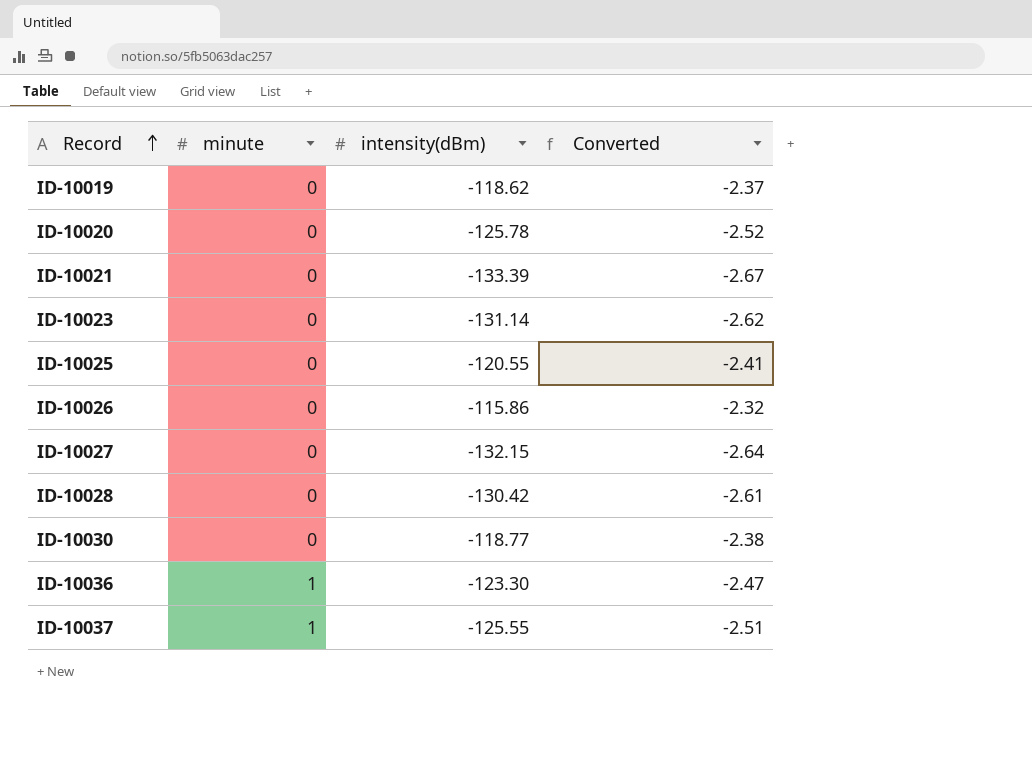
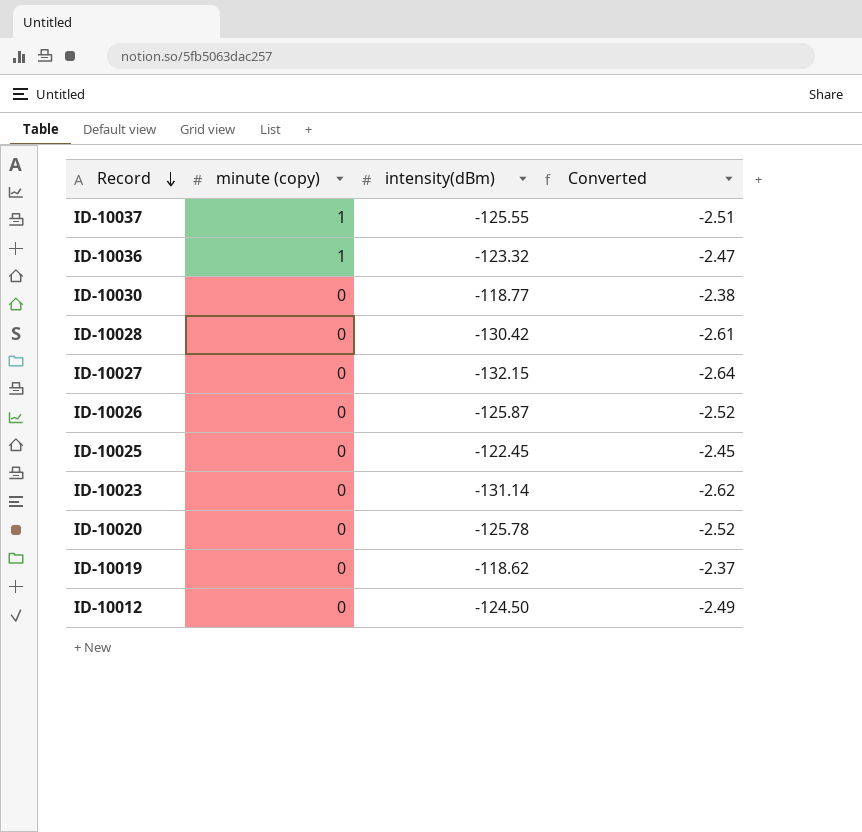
row order: Record ascending -> Record descending
column name: minute -> minute (copy)
row ID-10021: 0 | -133.39 | -2.67 -> none
ID-10036 | intensity(dBm): -123.30 -> -123.32
ID-10026 | intensity(dBm): -115.86 -> -125.87
ID-10026 | Converted: -2.32 -> -2.52
ID-10025 | intensity(dBm): -120.55 -> -122.45
ID-10025 | Converted: -2.41 -> -2.45
row ID-10012: none -> 0 | -124.50 | -2.49

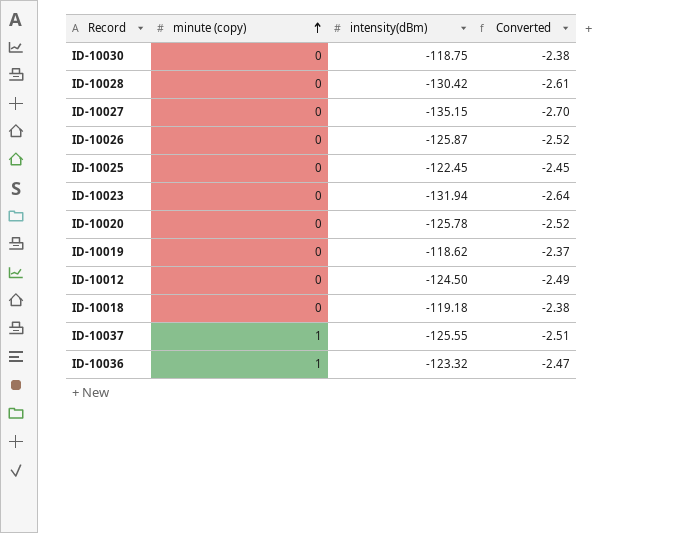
row order: Record descending -> minute (copy) ascending
ID-10030 | intensity(dBm): -118.77 -> -118.75
ID-10027 | intensity(dBm): -132.15 -> -135.15
ID-10027 | Converted: -2.64 -> -2.70
ID-10023 | intensity(dBm): -131.14 -> -131.94
ID-10023 | Converted: -2.62 -> -2.64
row ID-10018: none -> 0 | -119.18 | -2.38

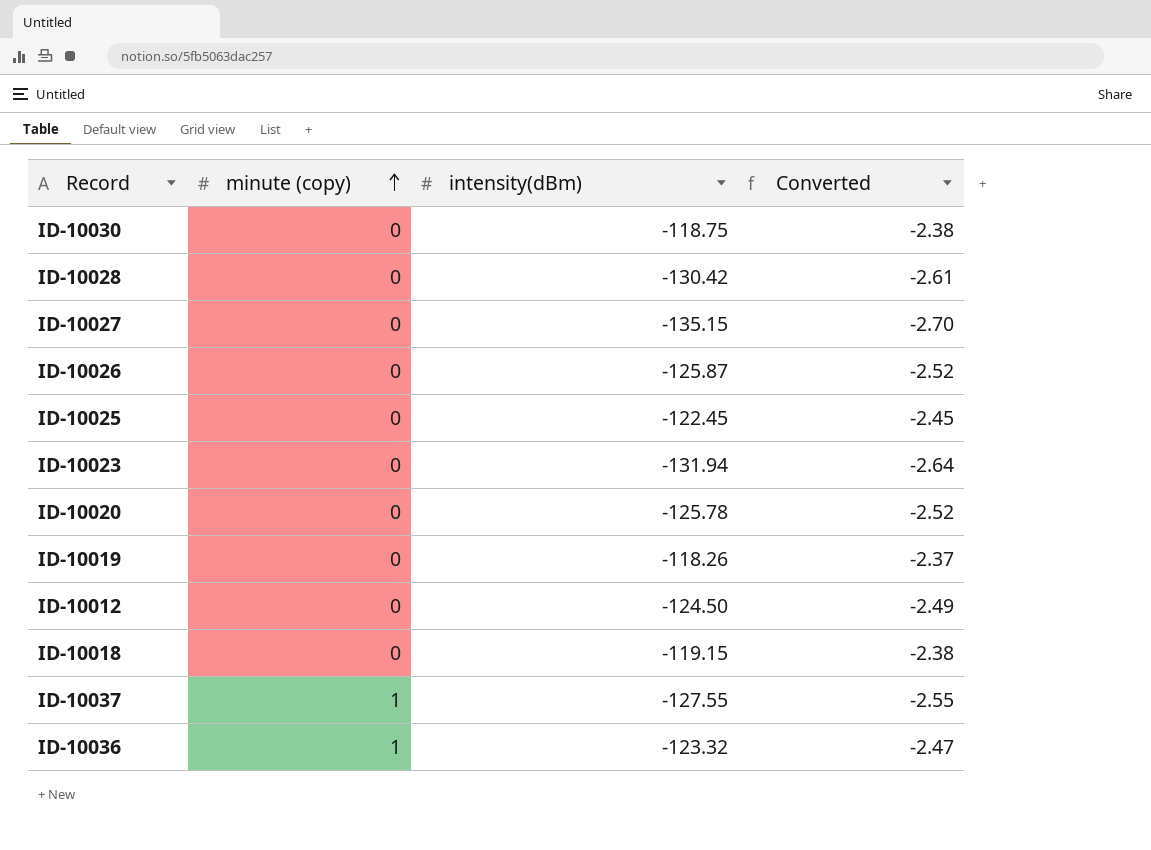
ID-10019 | intensity(dBm): -118.62 -> -118.26
ID-10018 | intensity(dBm): -119.18 -> -119.15
ID-10037 | intensity(dBm): -125.55 -> -127.55
ID-10037 | Converted: -2.51 -> -2.55

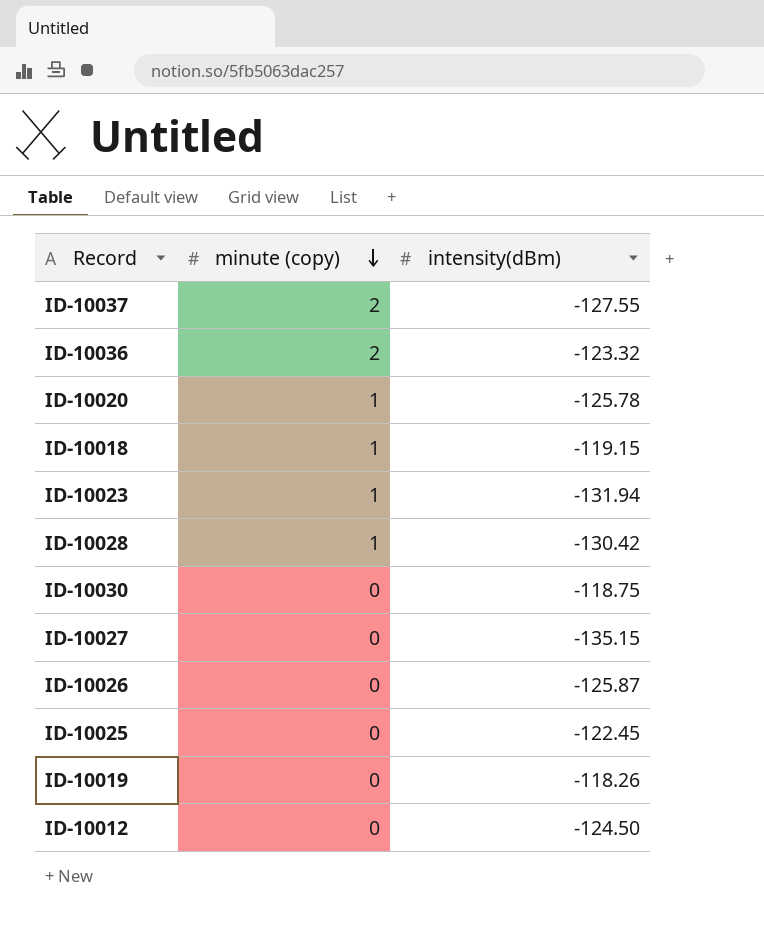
row order: minute (copy) ascending -> minute (copy) descending
column Converted | formula: [intensity(dBm)] * 0.02 -> none
ID-10037 | minute (copy): 1 -> 2
ID-10036 | minute (copy): 1 -> 2
ID-10020 | minute (copy): 0 -> 1
ID-10018 | minute (copy): 0 -> 1
ID-10023 | minute (copy): 0 -> 1
ID-10028 | minute (copy): 0 -> 1

